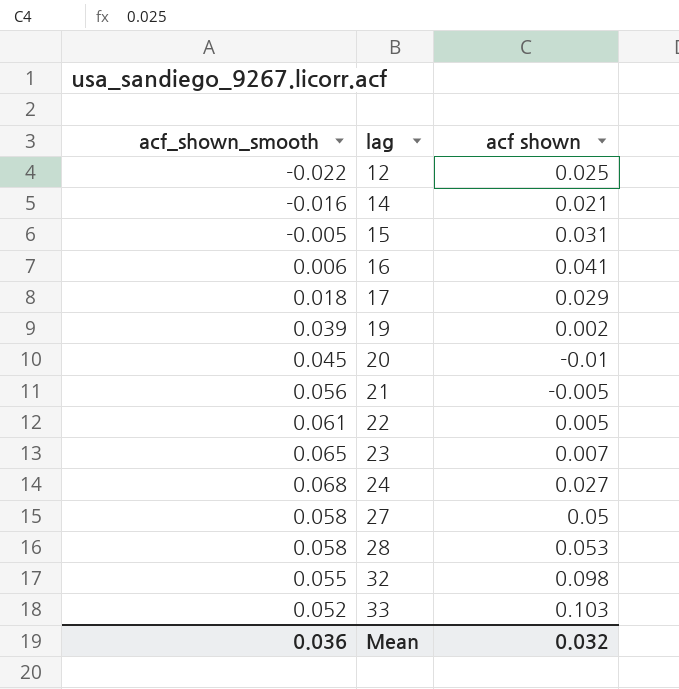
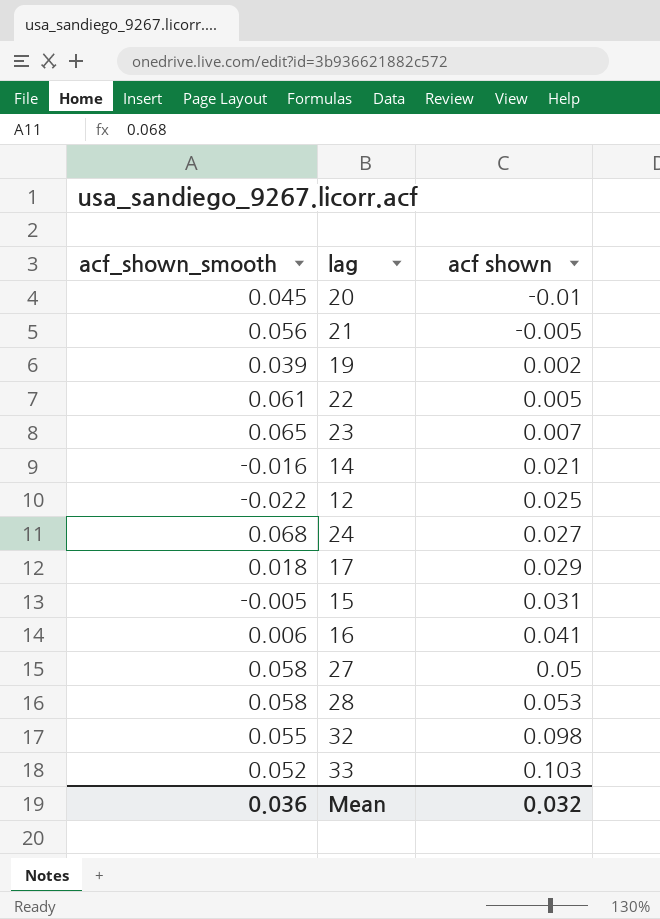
row order: lag ascending -> acf shown ascending

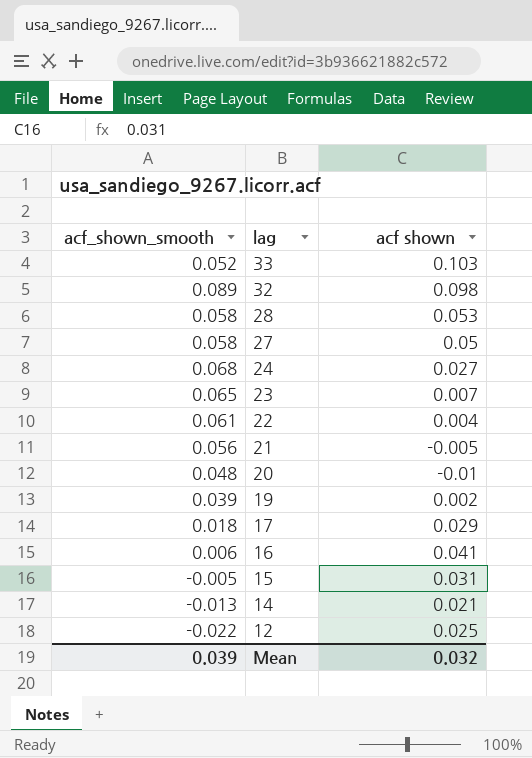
row order: acf shown ascending -> lag descending
32 | acf_shown_smooth: 0.055 -> 0.089
22 | acf shown: 0.005 -> 0.004
20 | acf_shown_smooth: 0.045 -> 0.048
14 | acf_shown_smooth: -0.016 -> -0.013
Mean | acf_shown_smooth: 0.036 -> 0.039

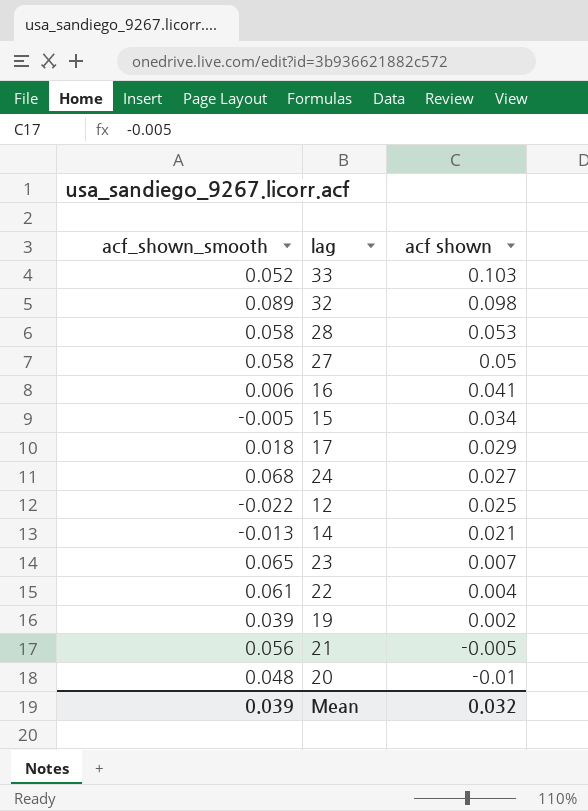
row order: lag descending -> acf shown descending
15 | acf shown: 0.031 -> 0.034

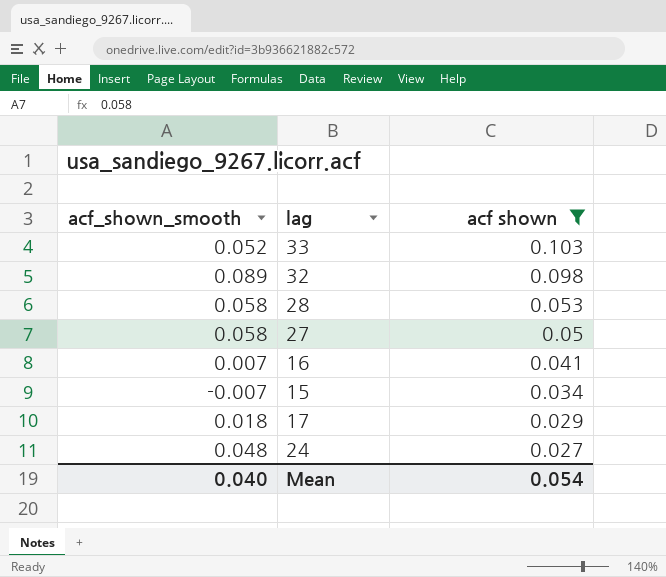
filter: none -> acf shown >= 0.027
16 | acf_shown_smooth: 0.006 -> 0.007
15 | acf_shown_smooth: -0.005 -> -0.007
24 | acf_shown_smooth: 0.068 -> 0.048
Mean | acf_shown_smooth: 0.039 -> 0.040
Mean | acf shown: 0.032 -> 0.054

